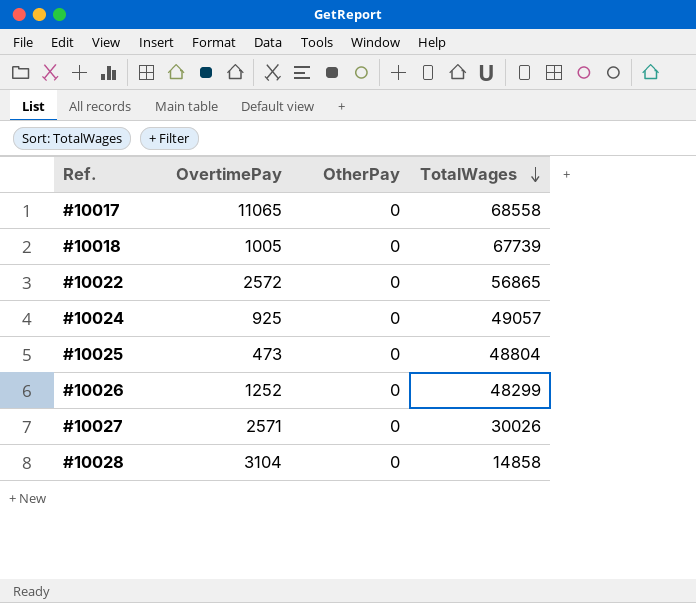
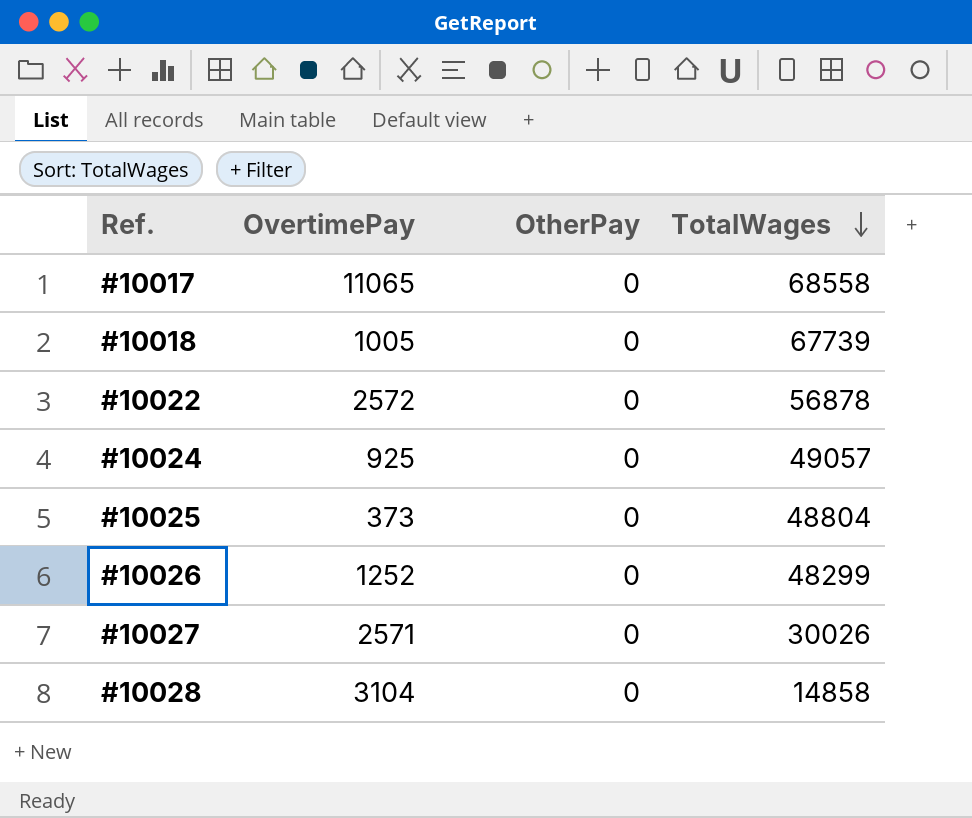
#10022 | TotalWages: 56865 -> 56878
#10025 | OvertimePay: 473 -> 373

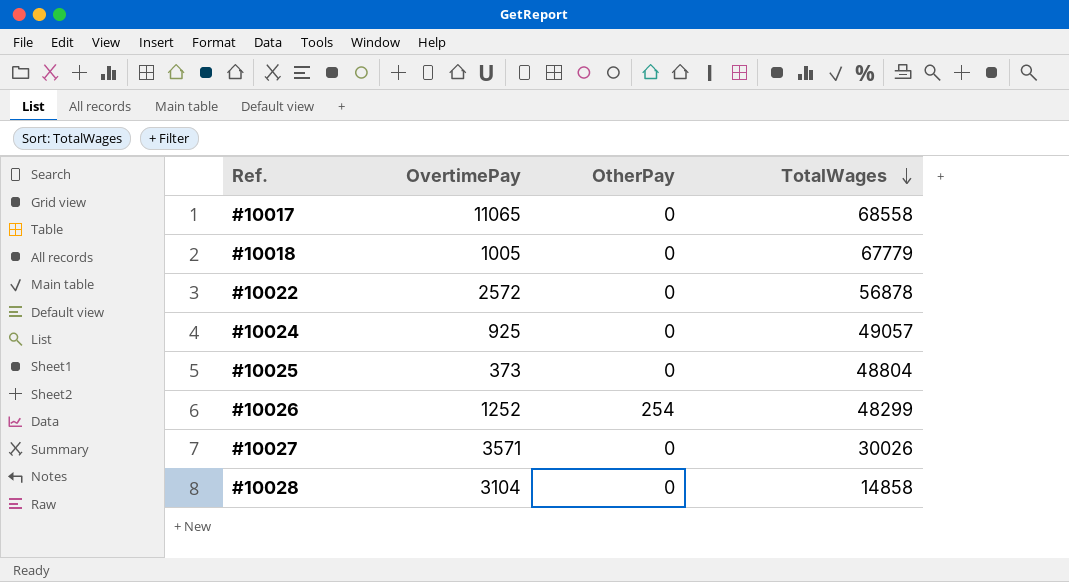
#10018 | TotalWages: 67739 -> 67779
#10026 | OtherPay: 0 -> 254
#10027 | OvertimePay: 2571 -> 3571

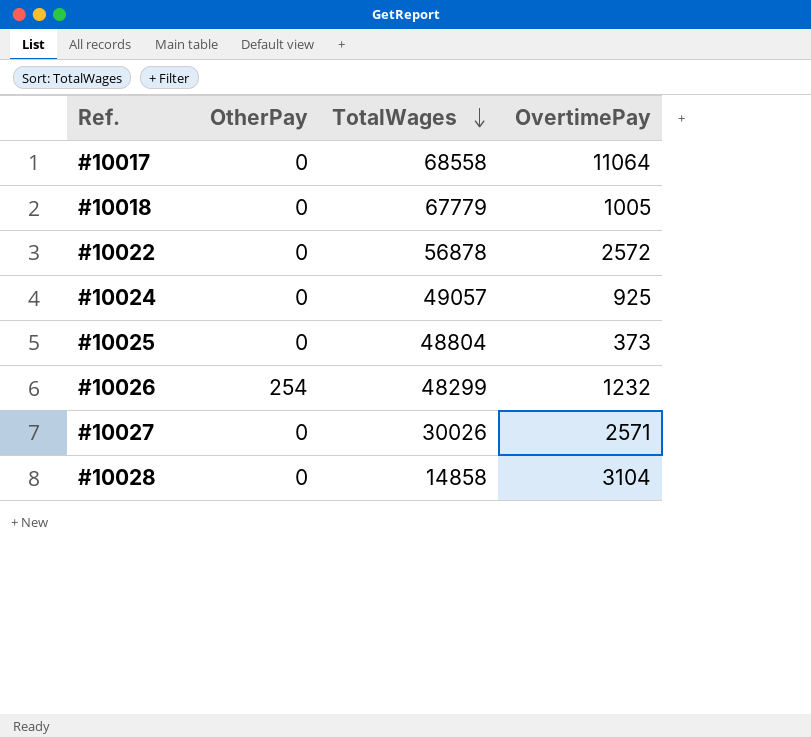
column OvertimePay | position: 2 -> 4
#10017 | OvertimePay: 11065 -> 11064
#10026 | OvertimePay: 1252 -> 1232
#10027 | OvertimePay: 3571 -> 2571

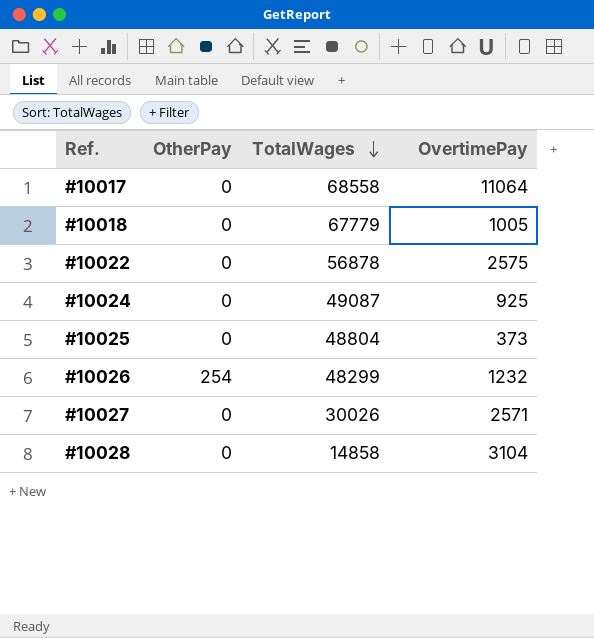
#10022 | OvertimePay: 2572 -> 2575
#10024 | TotalWages: 49057 -> 49087

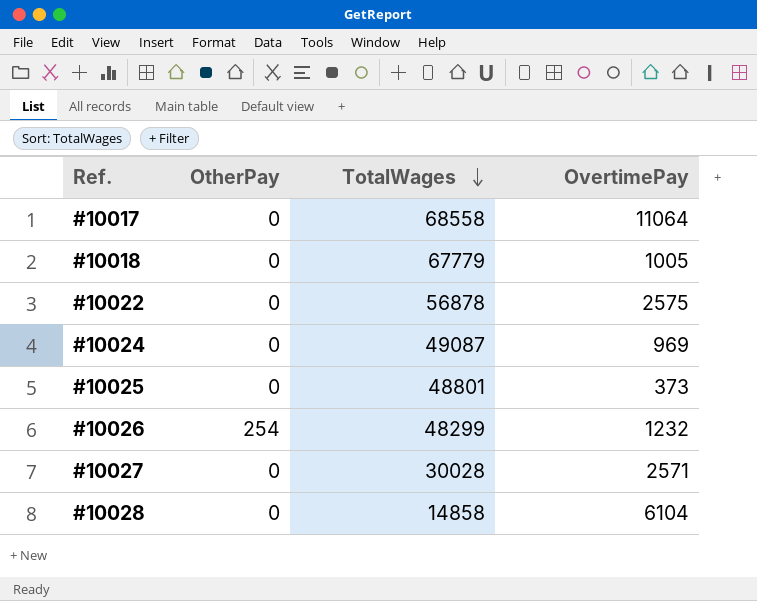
#10024 | OvertimePay: 925 -> 969
#10025 | TotalWages: 48804 -> 48801
#10027 | TotalWages: 30026 -> 30028
#10028 | OvertimePay: 3104 -> 6104

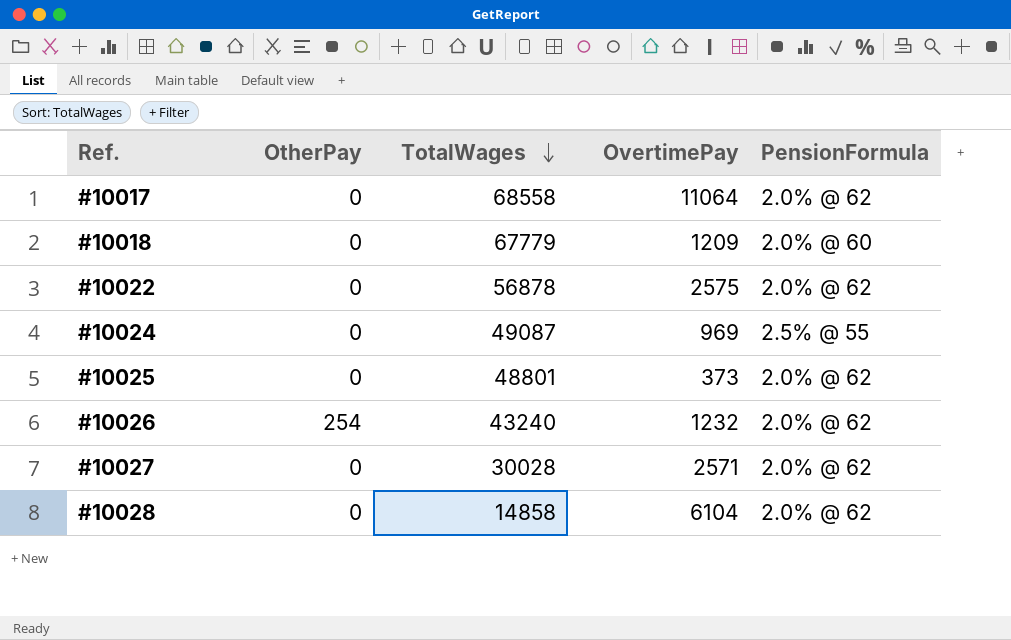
column PensionFormula | position: none -> 5
#10018 | OvertimePay: 1005 -> 1209
#10026 | TotalWages: 48299 -> 43240

